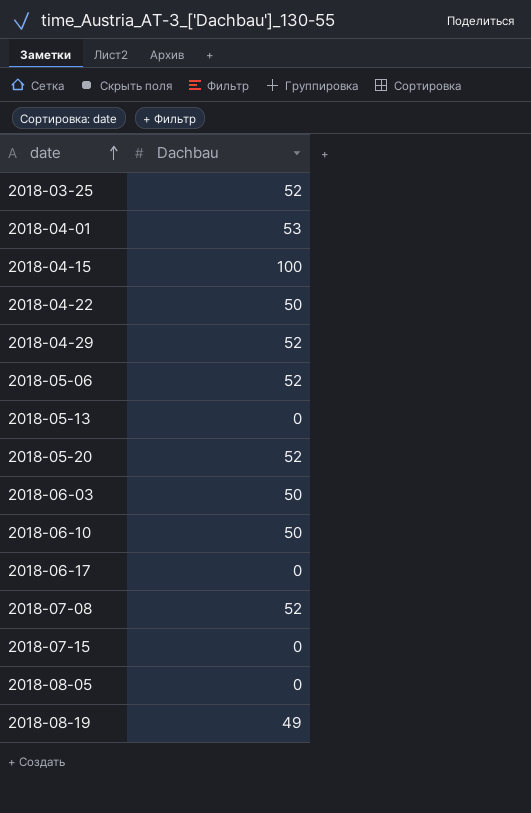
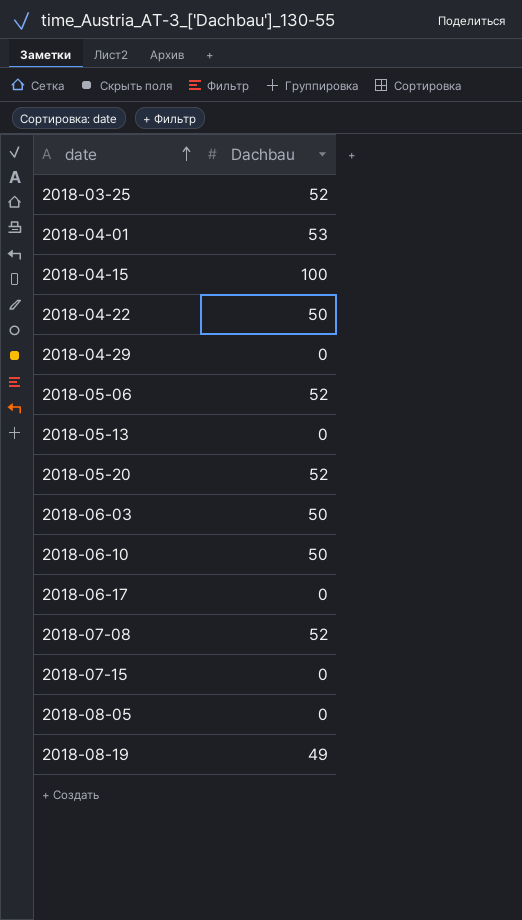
2018-04-29 | Dachbau: 52 -> 0

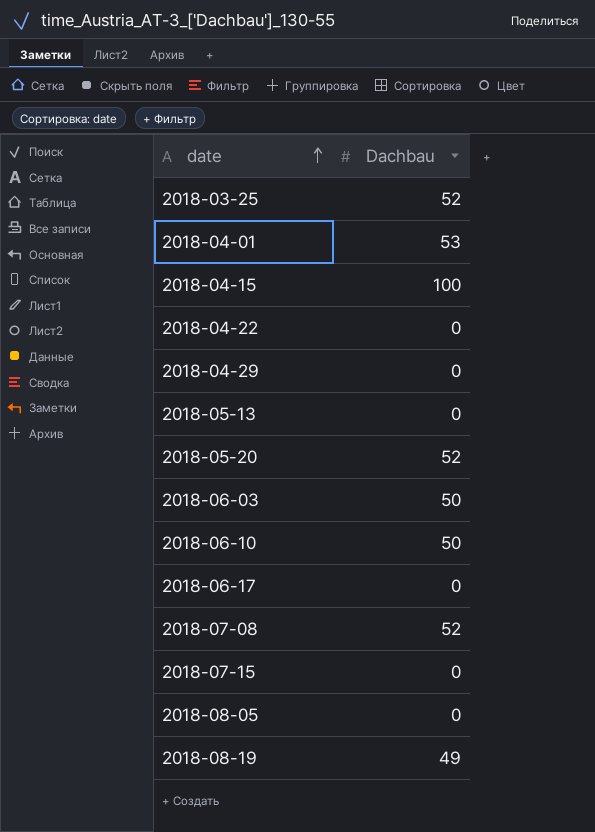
row 2018-05-06: 52 -> none
2018-04-22 | Dachbau: 50 -> 0

